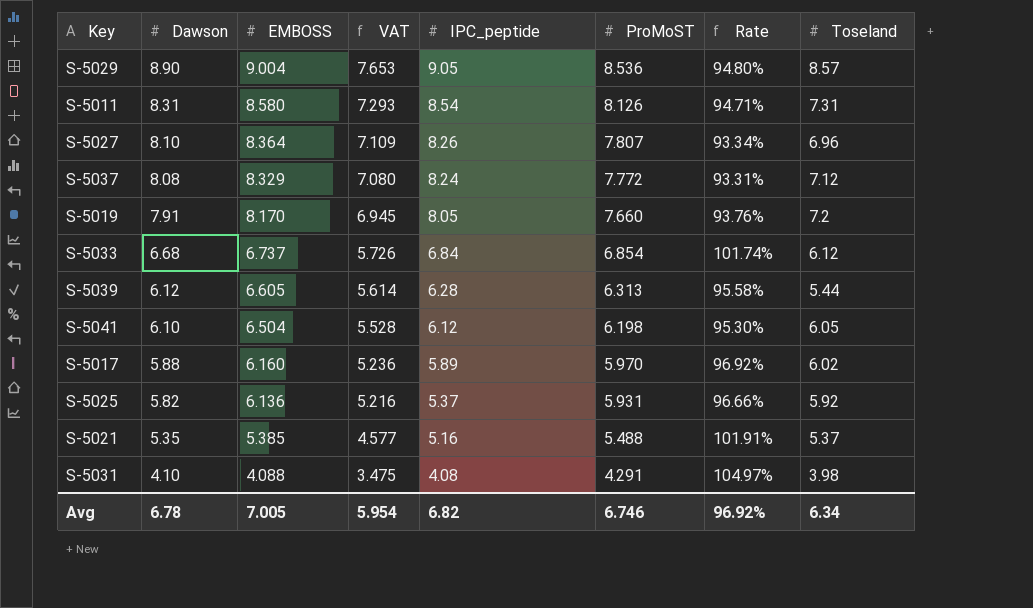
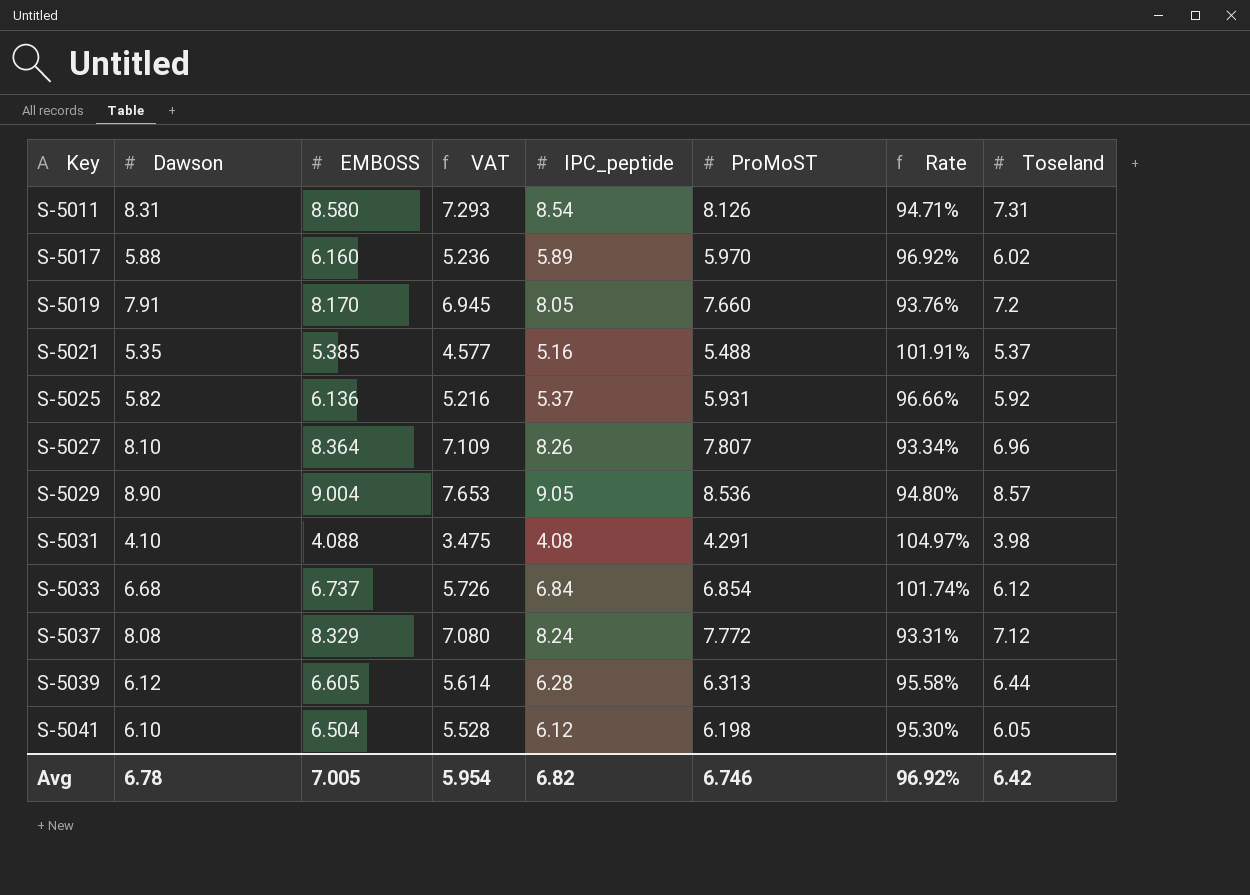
row order: Dawson descending -> Key ascending
S-5039 | Toseland: 5.44 -> 6.44
Avg | Toseland: 6.34 -> 6.42

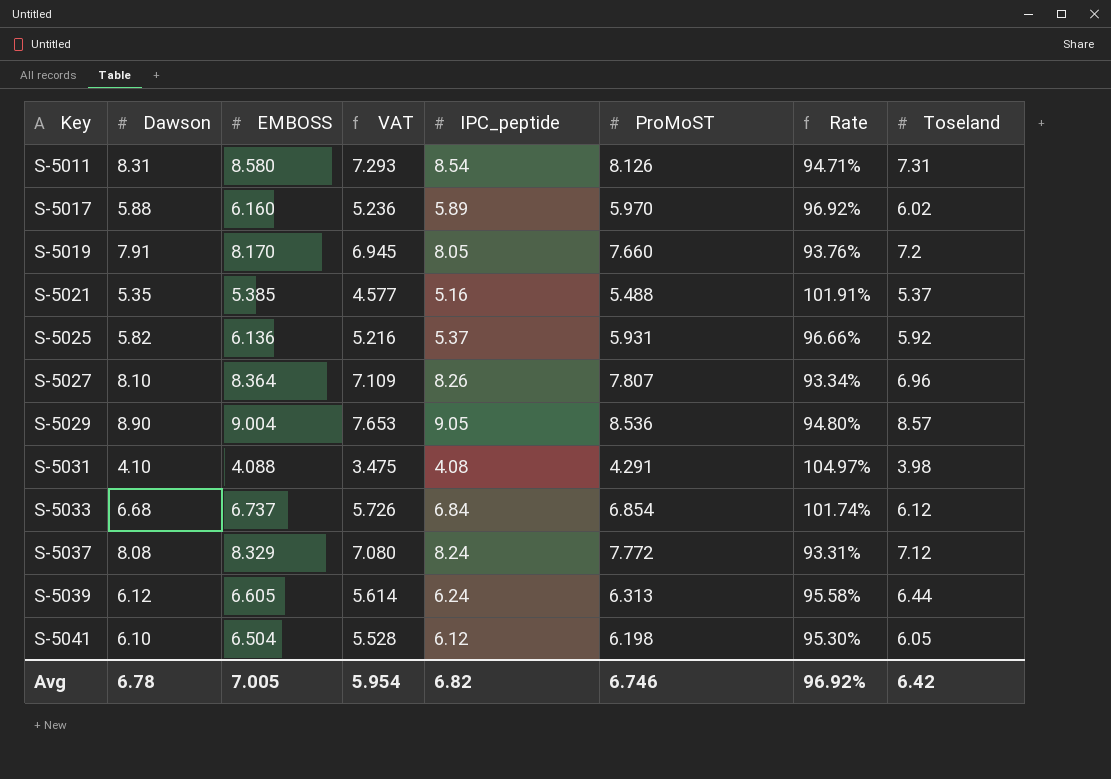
S-5039 | IPC_peptide: 6.28 -> 6.24

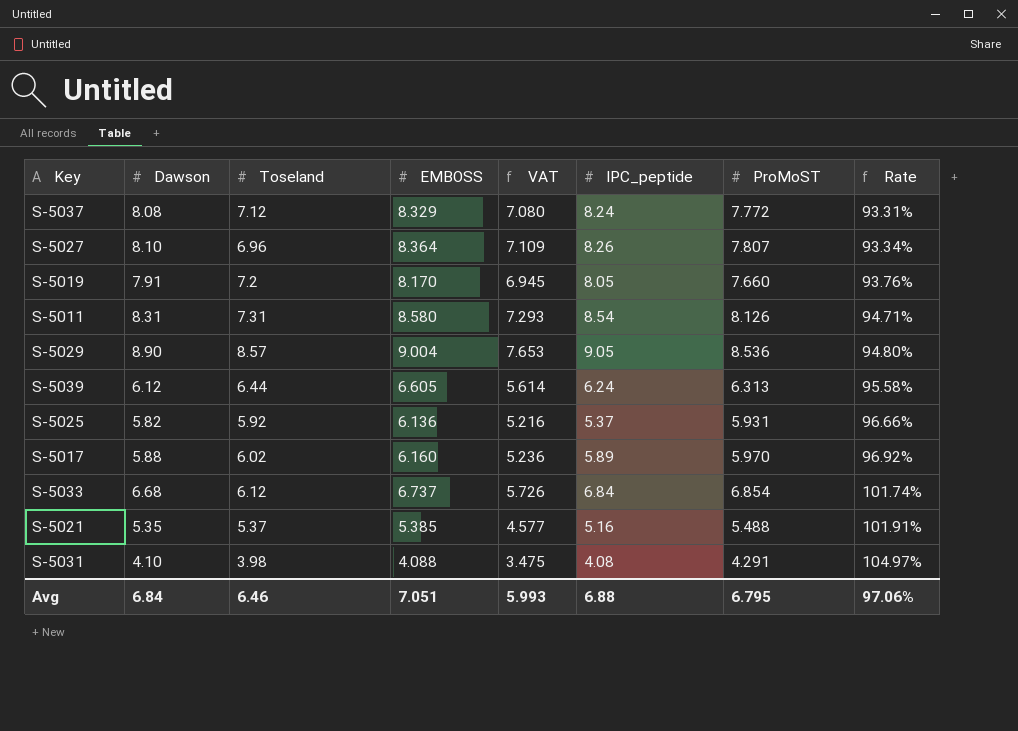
row order: Key ascending -> Rate ascending
column Toseland | position: 8 -> 3
row S-5041: 6.10 | 6.504 | 5.528 | 6.12 | 6.198 | 95.30% | 6.05 -> none
Avg | Dawson: 6.78 -> 6.84
Avg | Toseland: 6.42 -> 6.46
Avg | EMBOSS: 7.005 -> 7.051
Avg | VAT: 5.954 -> 5.993
Avg | IPC_peptide: 6.82 -> 6.88
Avg | ProMoST: 6.746 -> 6.795
Avg | Rate: 96.92% -> 97.06%

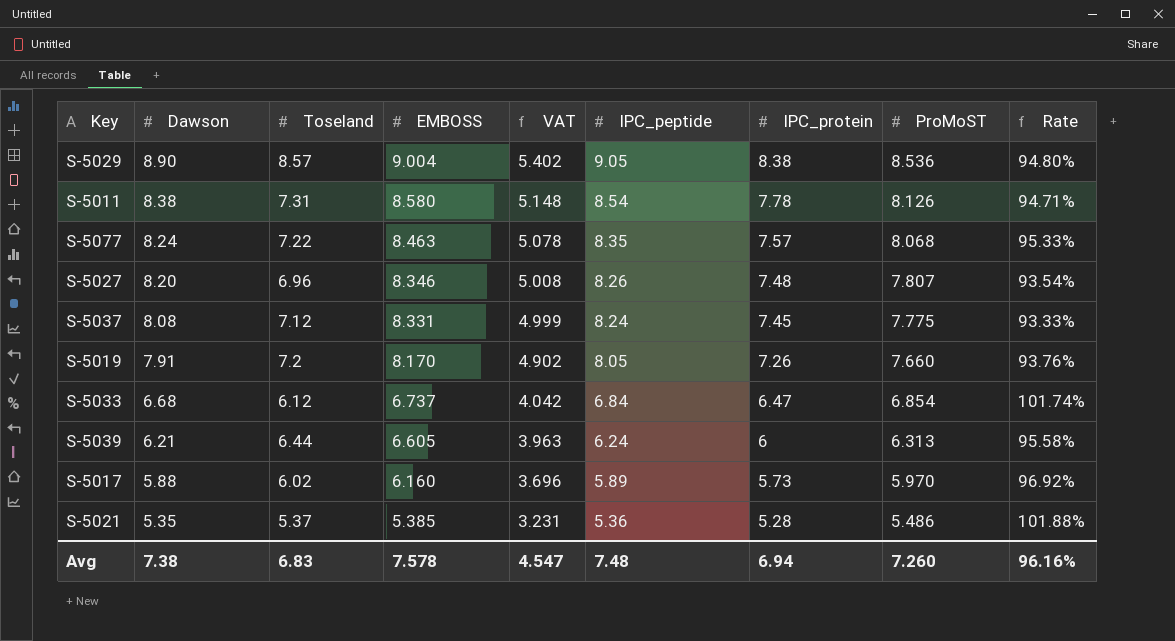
row order: Rate ascending -> Dawson descending
column VAT | formula: [EMBOSS] * 0.85 -> [EMBOSS] * 0.6
column IPC_protein | position: none -> 7
row S-5025: 5.82 | 5.92 | 6.136 | 5.216 | 5.37 | 5.931 | 96.66% -> none
row S-5031: 4.10 | 3.98 | 4.088 | 3.475 | 4.08 | 4.291 | 104.97% -> none
S-5011 | Dawson: 8.31 -> 8.38
row S-5077: none -> 8.24 | 7.22 | 8.463 | 5.078 | 8.35 | 7.57 | 8.068 | 95.33%
S-5027 | Dawson: 8.10 -> 8.20
S-5027 | EMBOSS: 8.364 -> 8.346
S-5027 | Rate: 93.34% -> 93.54%
S-5037 | EMBOSS: 8.329 -> 8.331
S-5037 | ProMoST: 7.772 -> 7.775
S-5037 | Rate: 93.31% -> 93.33%
S-5039 | Dawson: 6.12 -> 6.21
S-5021 | IPC_peptide: 5.16 -> 5.36
S-5021 | ProMoST: 5.488 -> 5.486
S-5021 | Rate: 101.91% -> 101.88%
Avg | Dawson: 6.84 -> 7.38
Avg | Toseland: 6.46 -> 6.83
Avg | EMBOSS: 7.051 -> 7.578
Avg | VAT: 5.993 -> 4.547
Avg | IPC_peptide: 6.88 -> 7.48
Avg | ProMoST: 6.795 -> 7.260
Avg | Rate: 97.06% -> 96.16%

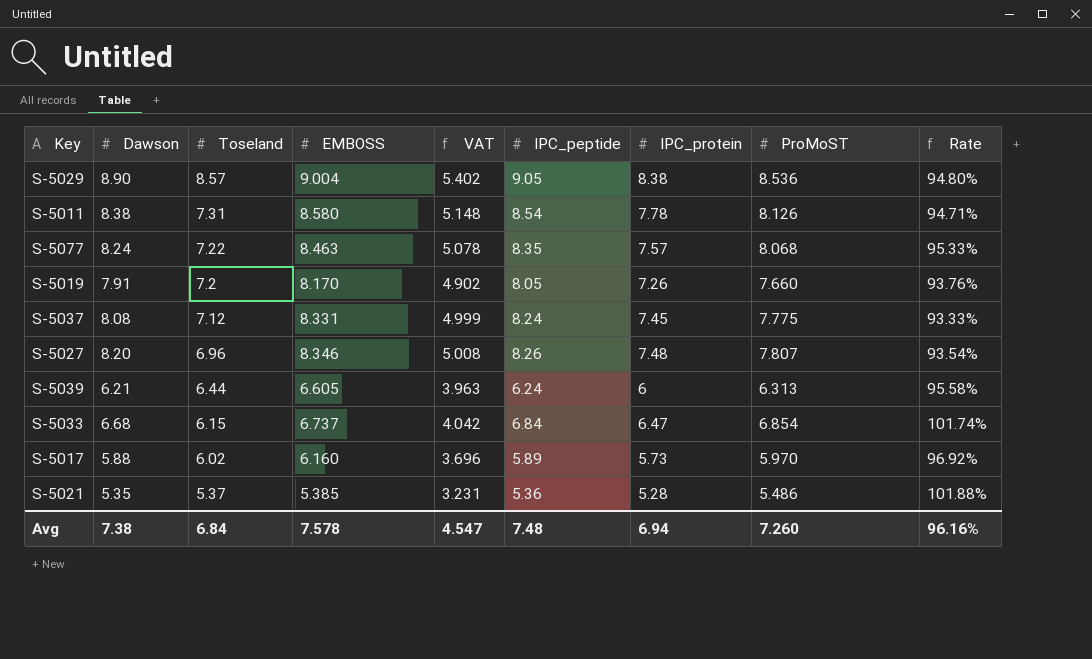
row order: Dawson descending -> Toseland descending
S-5033 | Toseland: 6.12 -> 6.15
Avg | Toseland: 6.83 -> 6.84

